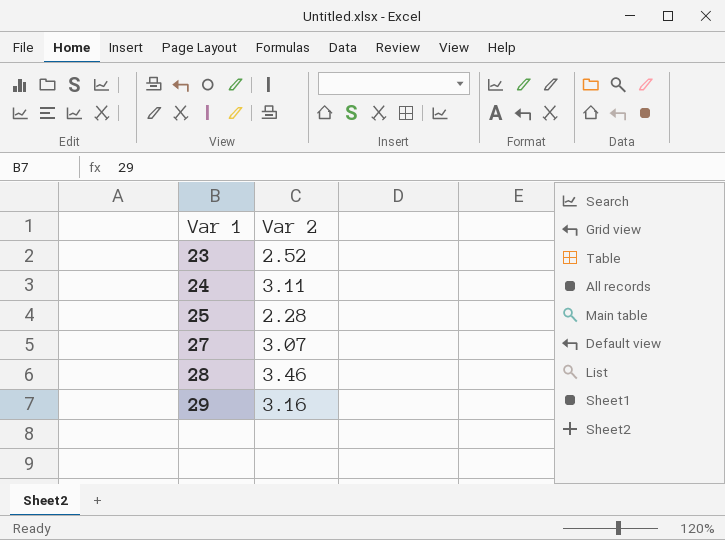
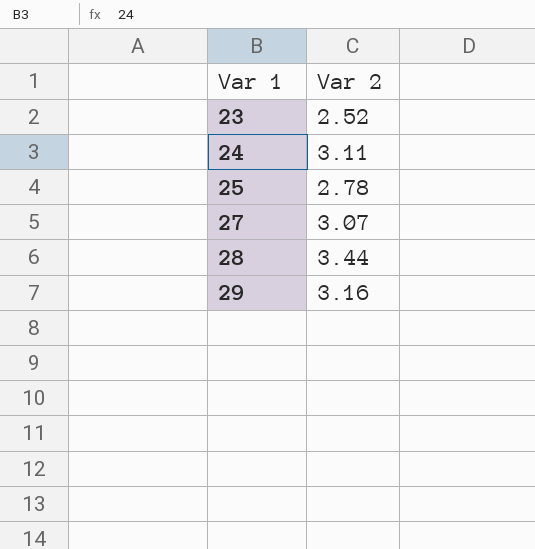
25 | Var 2: 2.28 -> 2.78
28 | Var 2: 3.46 -> 3.44

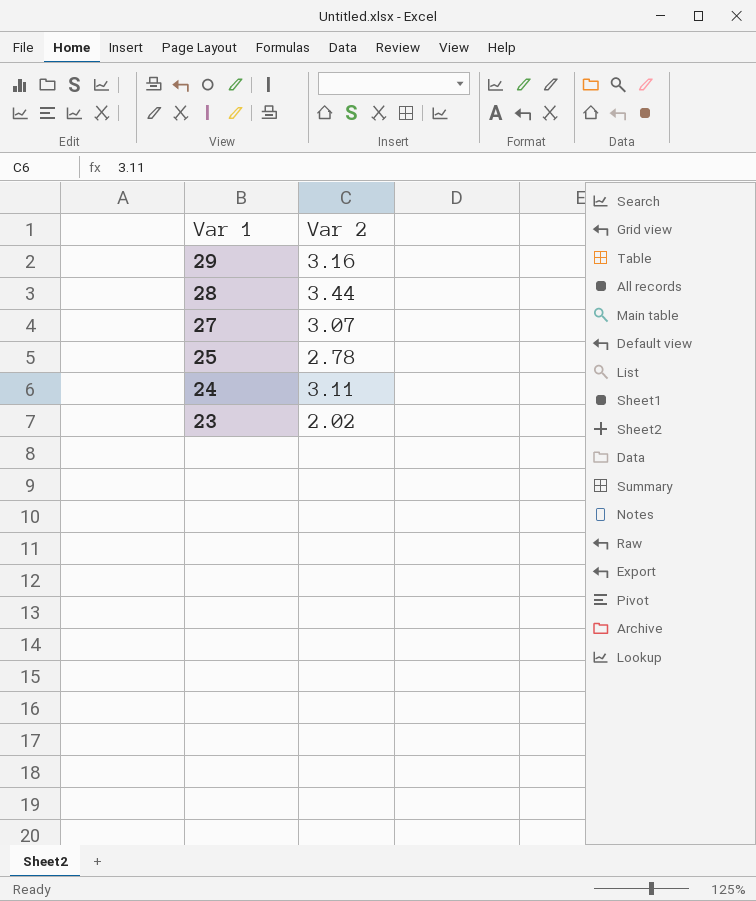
row order: Var 1 ascending -> Var 1 descending
23 | Var 2: 2.52 -> 2.02

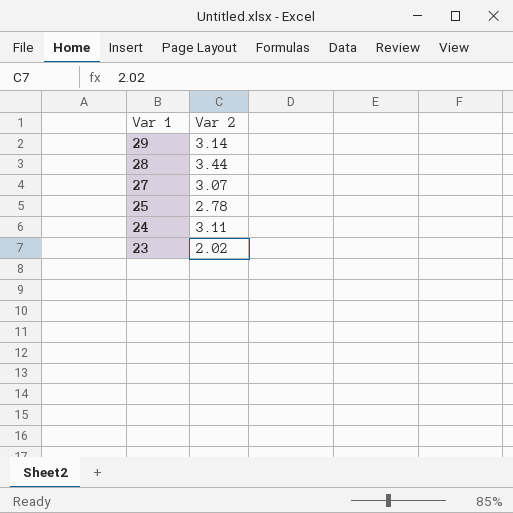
29 | Var 2: 3.16 -> 3.14

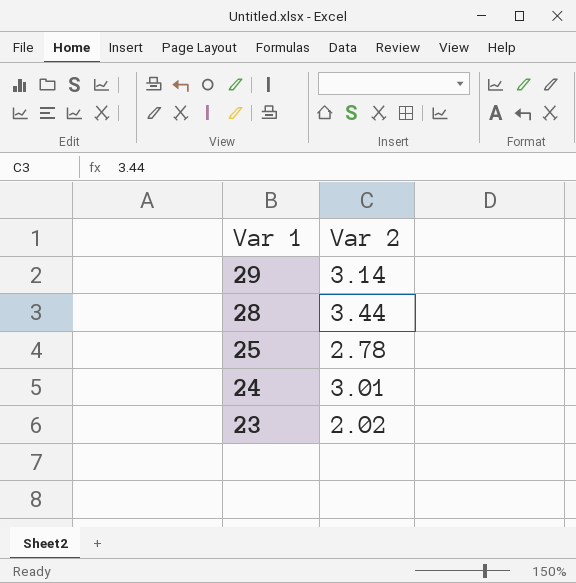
row 27: 3.07 -> none
24 | Var 2: 3.11 -> 3.01

